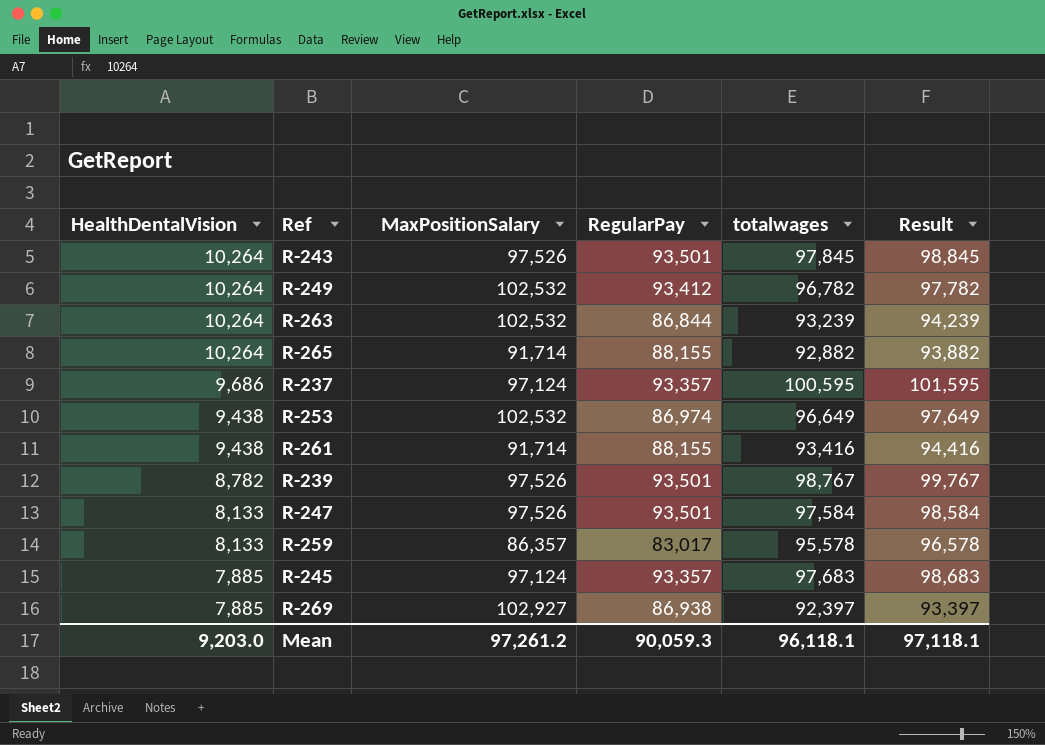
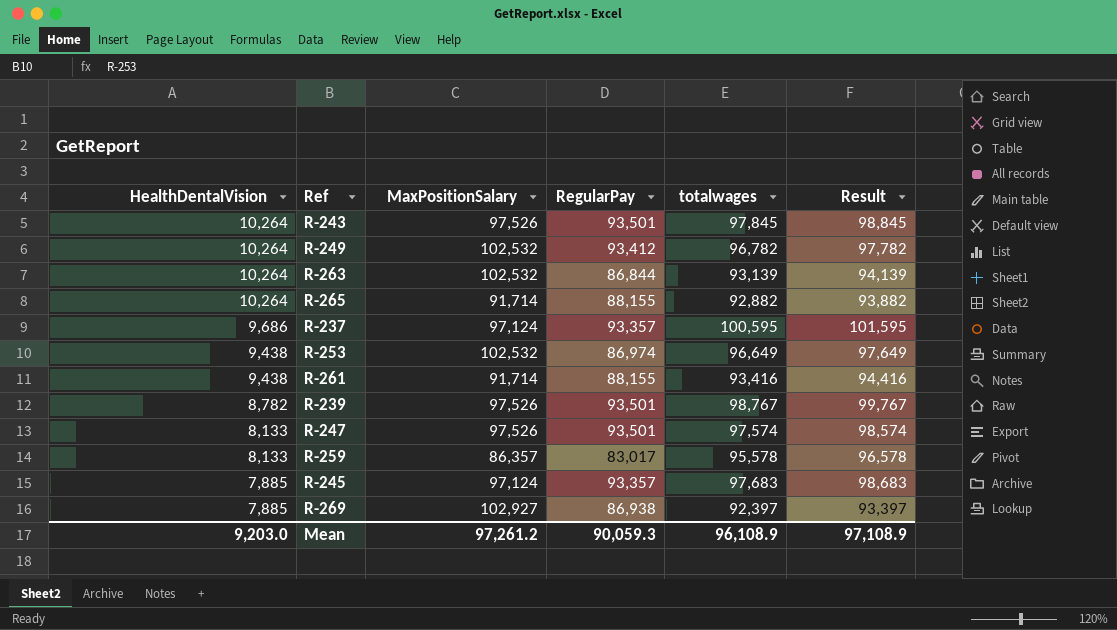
R-263 | totalwages: 93,239 -> 93,139
R-263 | Result: 94,239 -> 94,139
R-247 | totalwages: 97,584 -> 97,574
R-247 | Result: 98,584 -> 98,574
Mean | totalwages: 96,118.1 -> 96,108.9
Mean | Result: 97,118.1 -> 97,108.9

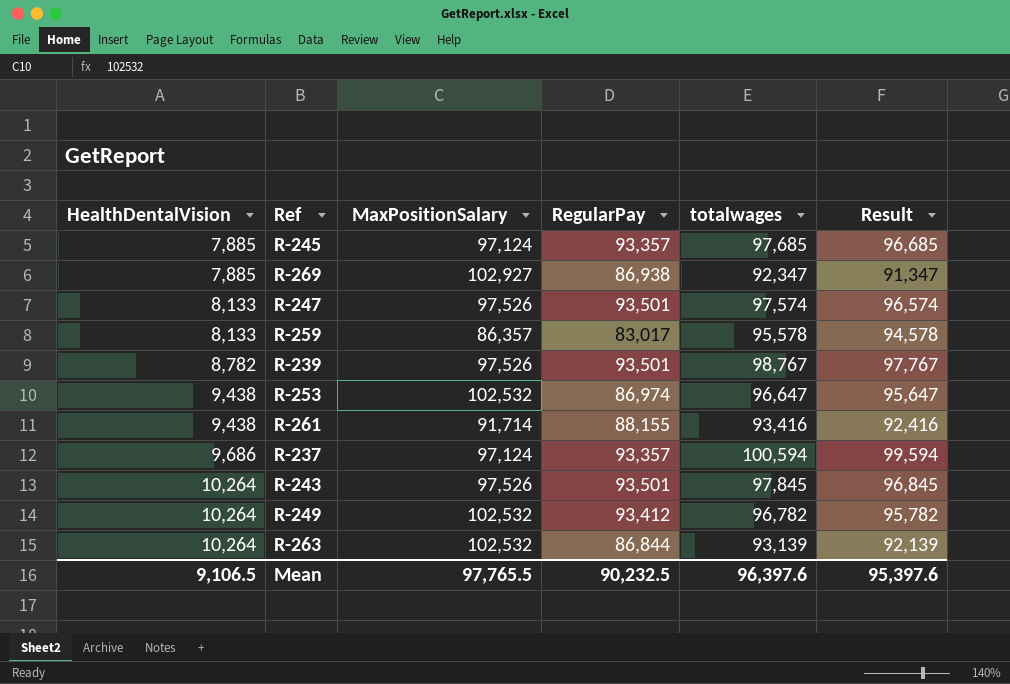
row order: HealthDentalVision descending -> HealthDentalVision ascending
column Result | formula: [totalwages] + 1000 -> [totalwages] - 1000
row R-265: 10,264 | 91,714 | 88,155 | 92,882 | 93,882 -> none
R-245 | totalwages: 97,683 -> 97,685
R-269 | totalwages: 92,397 -> 92,347
R-253 | totalwages: 96,649 -> 96,647
R-237 | totalwages: 100,595 -> 100,594
Mean | HealthDentalVision: 9,203.0 -> 9,106.5
Mean | MaxPositionSalary: 97,261.2 -> 97,765.5
Mean | RegularPay: 90,059.3 -> 90,232.5
Mean | totalwages: 96,108.9 -> 96,397.6
Mean | Result: 97,108.9 -> 95,397.6

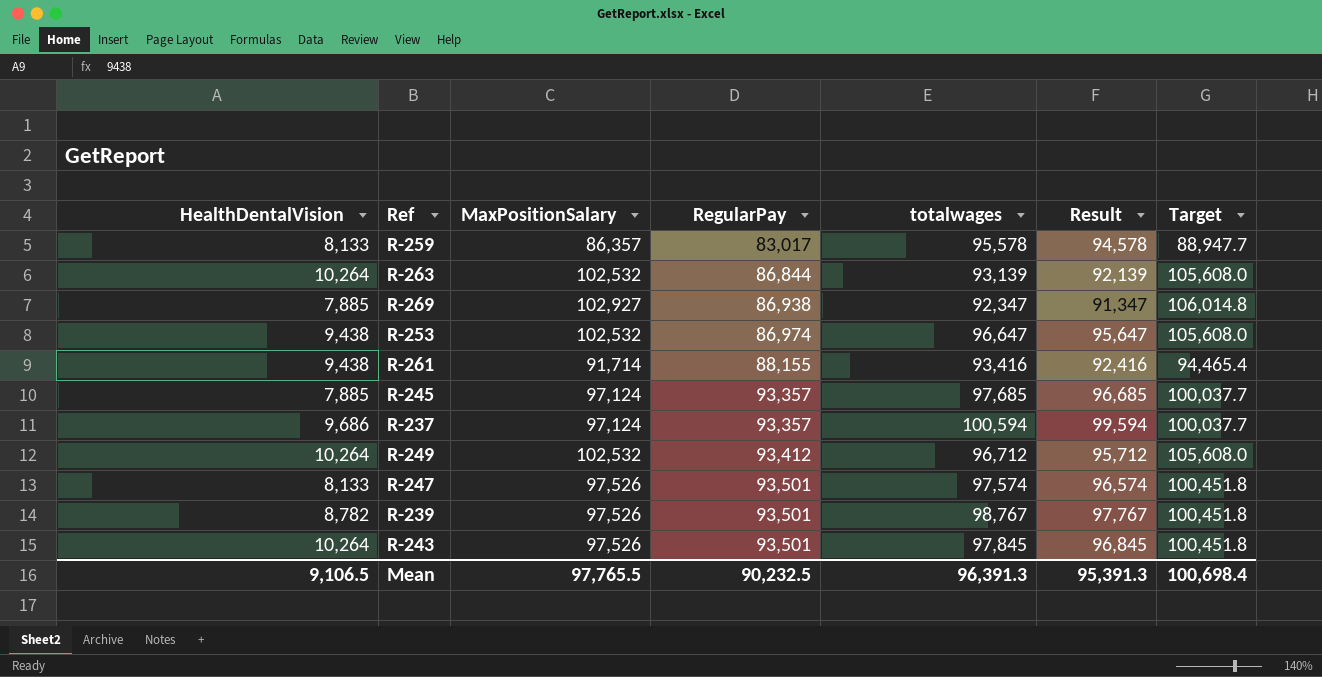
row order: HealthDentalVision ascending -> RegularPay ascending
column Target | formula: none -> [MaxPositionSalary] * 1.03
R-249 | totalwages: 96,782 -> 96,712
R-249 | Result: 95,782 -> 95,712
Mean | totalwages: 96,397.6 -> 96,391.3
Mean | Result: 95,397.6 -> 95,391.3

